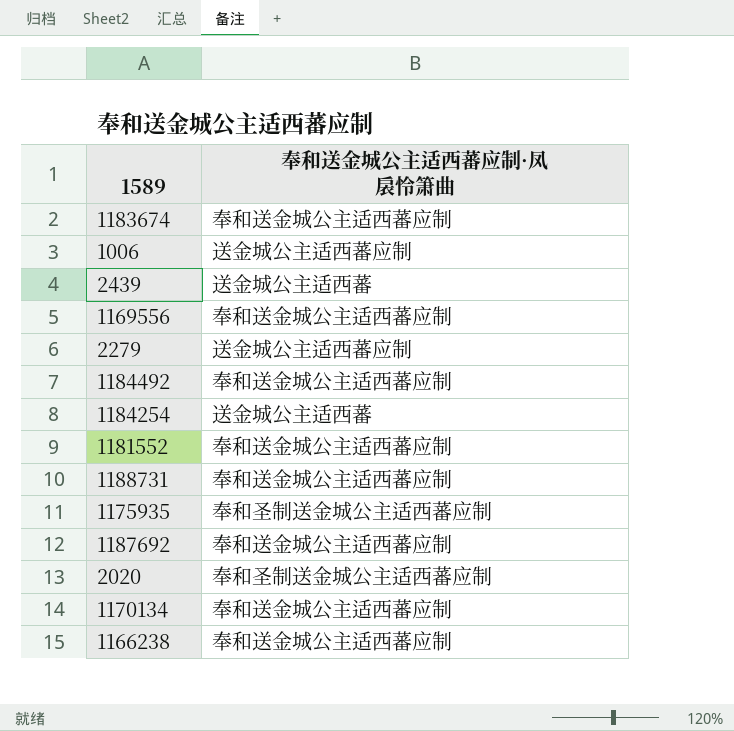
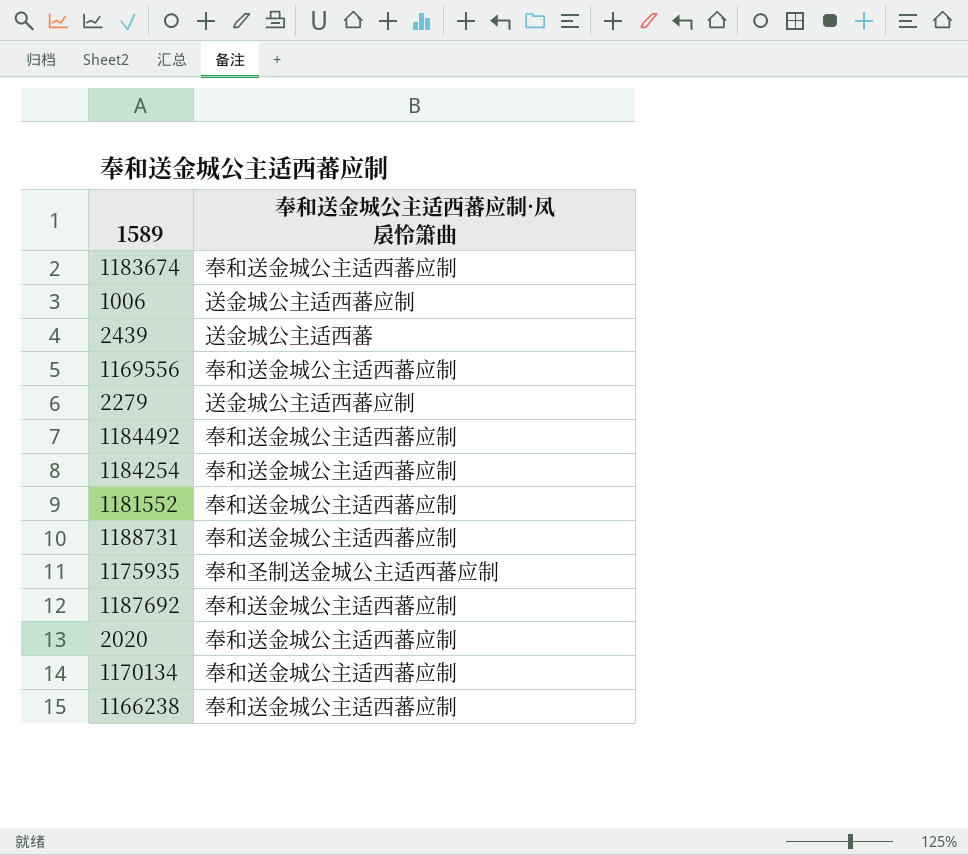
1184254 | 奉和送金城公主适西蕃应制·凤扆怜箫曲: 送金城公主适西蕃 -> 奉和送金城公主适西蕃应制
2020 | 奉和送金城公主适西蕃应制·凤扆怜箫曲: 奉和圣制送金城公主适西蕃应制 -> 奉和送金城公主适西蕃应制

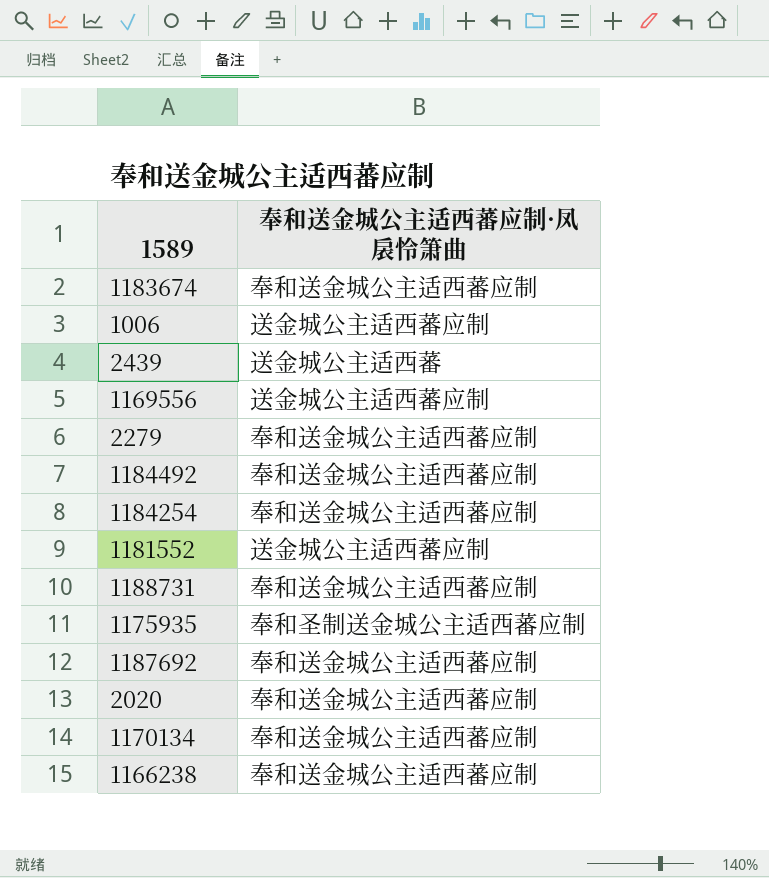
1169556 | 奉和送金城公主适西蕃应制·凤扆怜箫曲: 奉和送金城公主适西蕃应制 -> 送金城公主适西蕃应制
2279 | 奉和送金城公主适西蕃应制·凤扆怜箫曲: 送金城公主适西蕃应制 -> 奉和送金城公主适西蕃应制
1181552 | 奉和送金城公主适西蕃应制·凤扆怜箫曲: 奉和送金城公主适西蕃应制 -> 送金城公主适西蕃应制

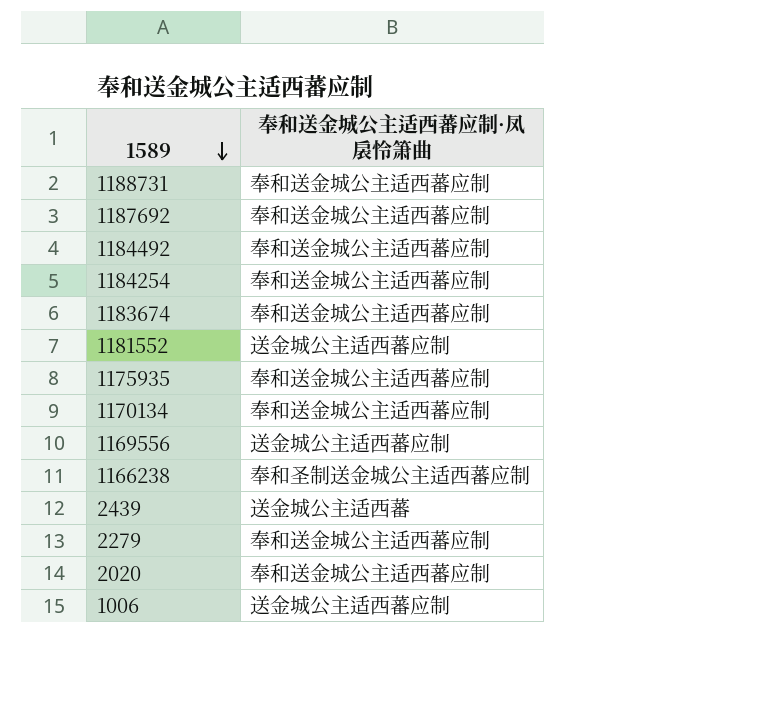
row order: none -> 1589 descending
1175935 | 奉和送金城公主适西蕃应制·凤扆怜箫曲: 奉和圣制送金城公主适西蕃应制 -> 奉和送金城公主适西蕃应制
1166238 | 奉和送金城公主适西蕃应制·凤扆怜箫曲: 奉和送金城公主适西蕃应制 -> 奉和圣制送金城公主适西蕃应制

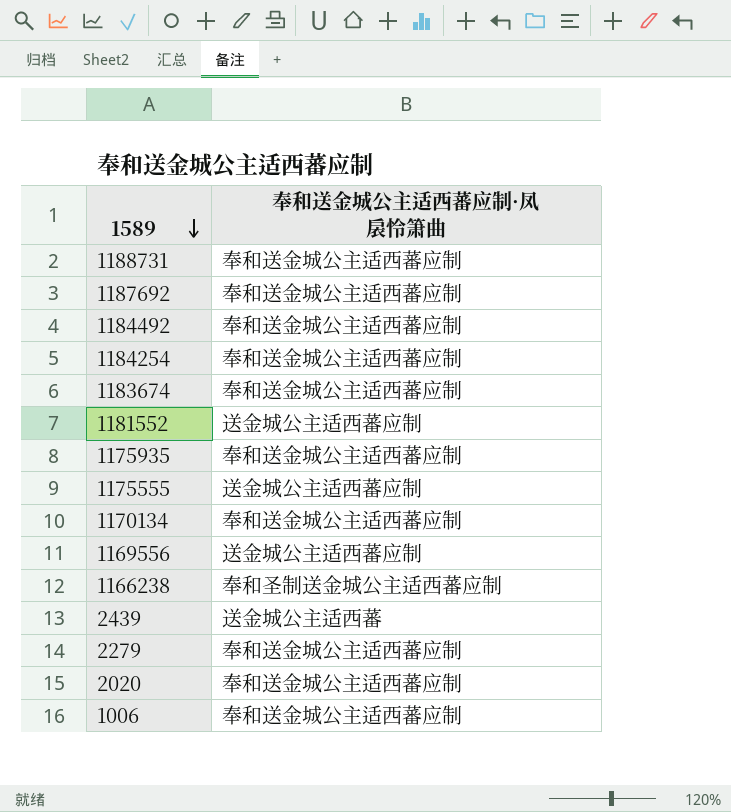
row 1175555: none -> 送金城公主适西蕃应制
1006 | 奉和送金城公主适西蕃应制·凤扆怜箫曲: 送金城公主适西蕃应制 -> 奉和送金城公主适西蕃应制

